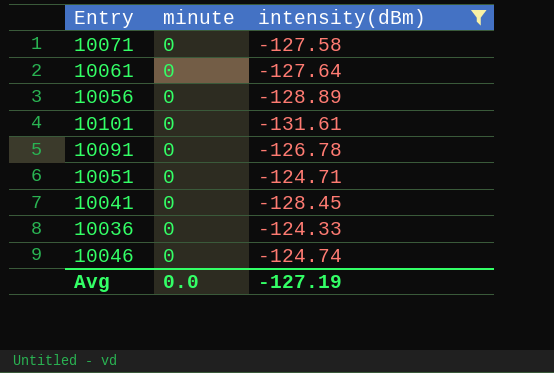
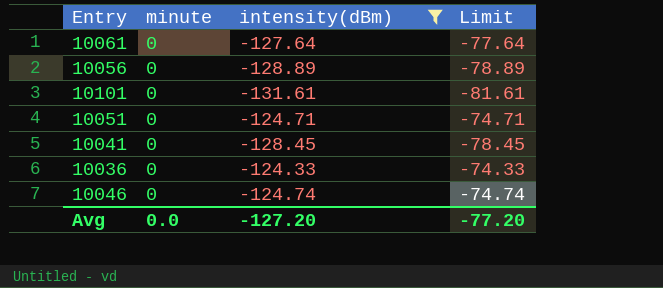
column Limit | formula: none -> [intensity(dBm)] + 50
row 10071: 0 | -127.58 -> none
row 10091: 0 | -126.78 -> none
Avg | intensity(dBm): -127.19 -> -127.20

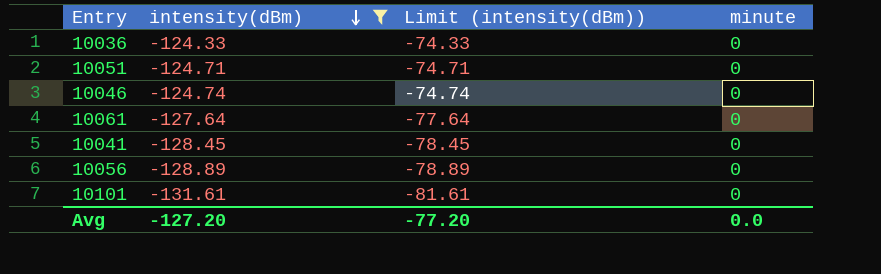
row order: none -> intensity(dBm) descending
column name: Limit -> Limit (intensity(dBm))
column minute | position: 2 -> 4

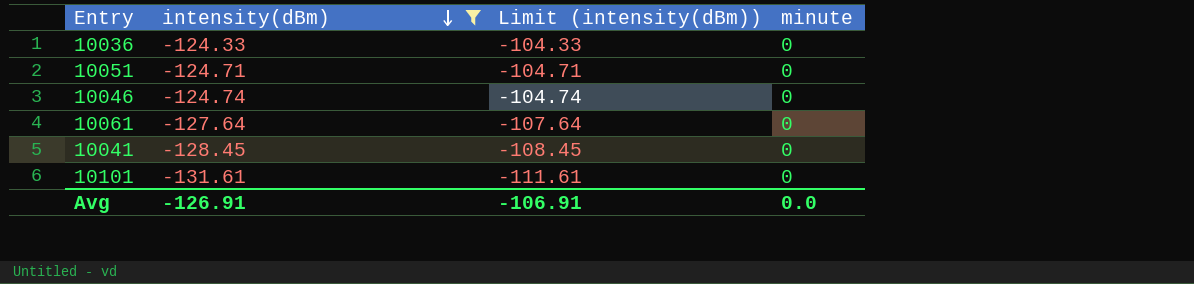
column Limit (intensity(dBm)) | formula: [intensity(dBm)] + 50 -> [intensity(dBm)] + 20
row 10056: -128.89 | -78.89 | 0 -> none
Avg | intensity(dBm): -127.20 -> -126.91
Avg | Limit (intensity(dBm)): -77.20 -> -106.91

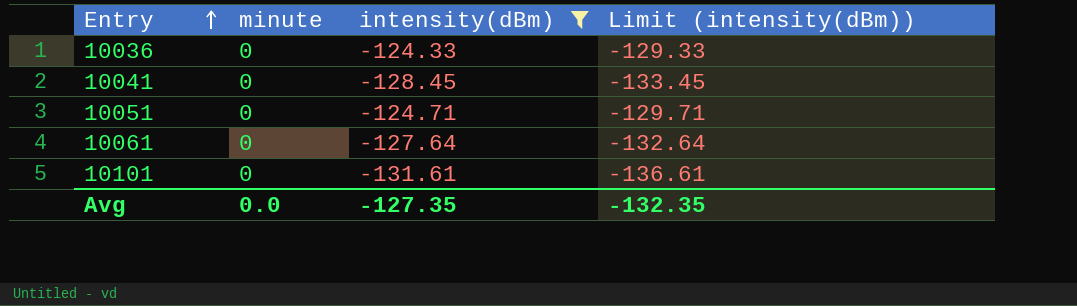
row order: intensity(dBm) descending -> Entry ascending
column minute | position: 4 -> 2
column Limit (intensity(dBm)) | formula: [intensity(dBm)] + 20 -> [intensity(dBm)] - 5
row 10046: -124.74 | -104.74 | 0 -> none
Avg | intensity(dBm): -126.91 -> -127.35
Avg | Limit (intensity(dBm)): -106.91 -> -132.35

